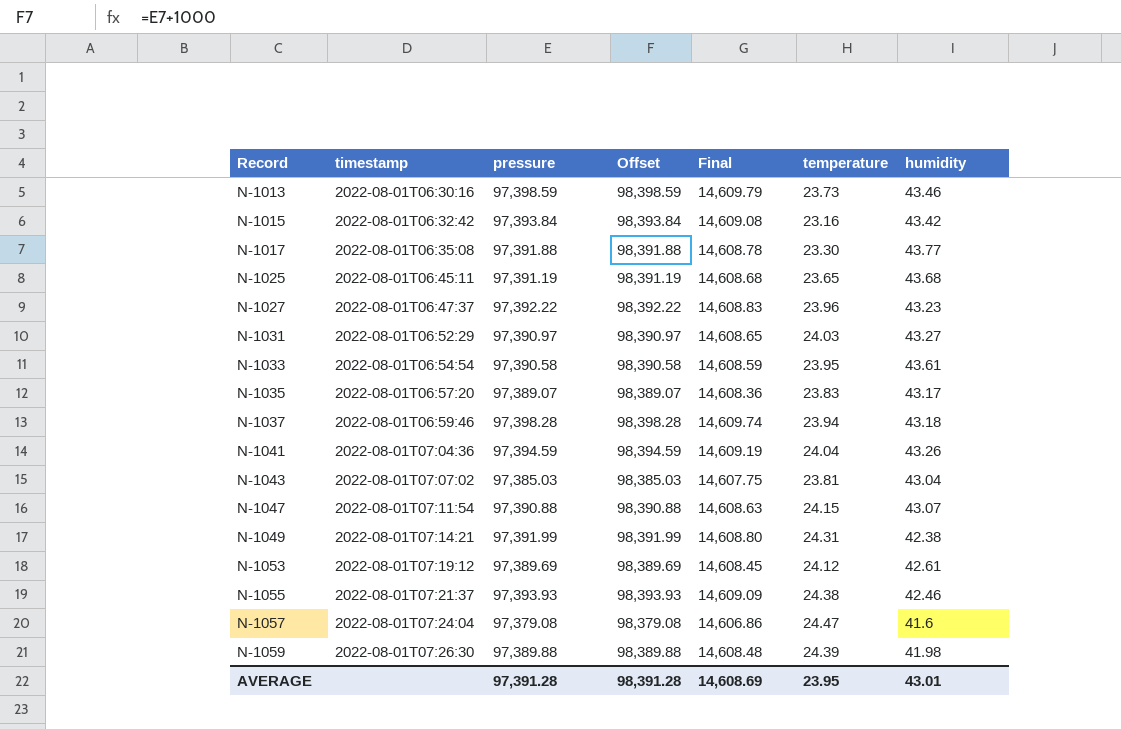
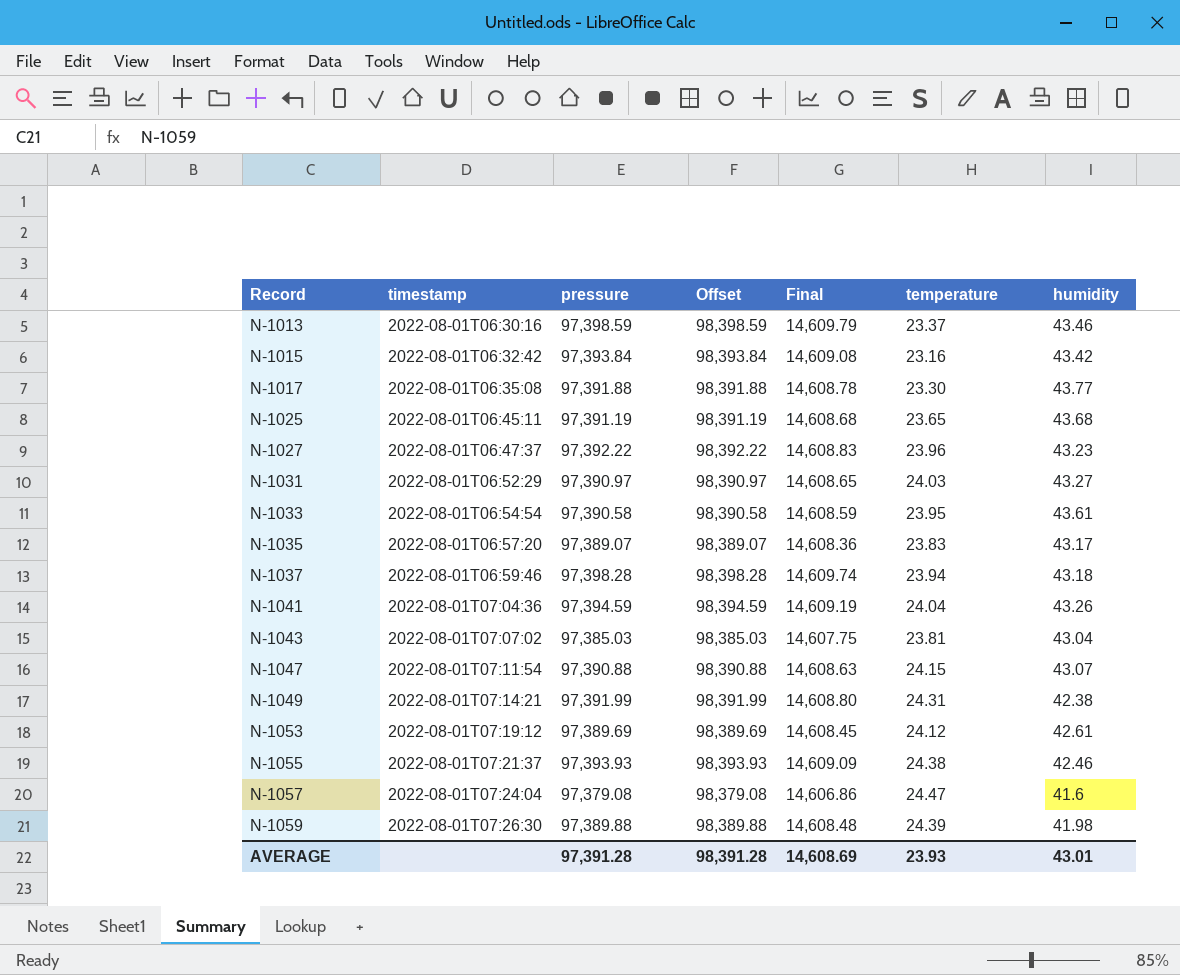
N-1013 | temperature: 23.73 -> 23.37
AVERAGE | temperature: 23.95 -> 23.93

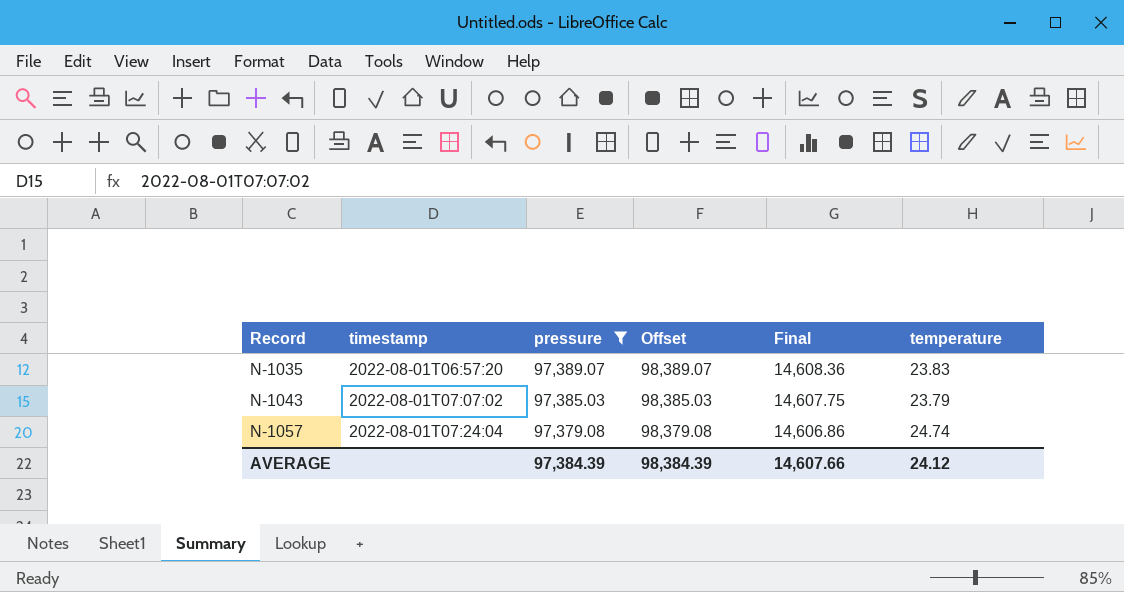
filter: none -> pressure <= 97,389.07
column humidity | position: 7 -> none
N-1043 | temperature: 23.81 -> 23.79
N-1057 | temperature: 24.47 -> 24.74
AVERAGE | pressure: 97,391.28 -> 97,384.39
AVERAGE | Offset: 98,391.28 -> 98,384.39
AVERAGE | Final: 14,608.69 -> 14,607.66
AVERAGE | temperature: 23.93 -> 24.12

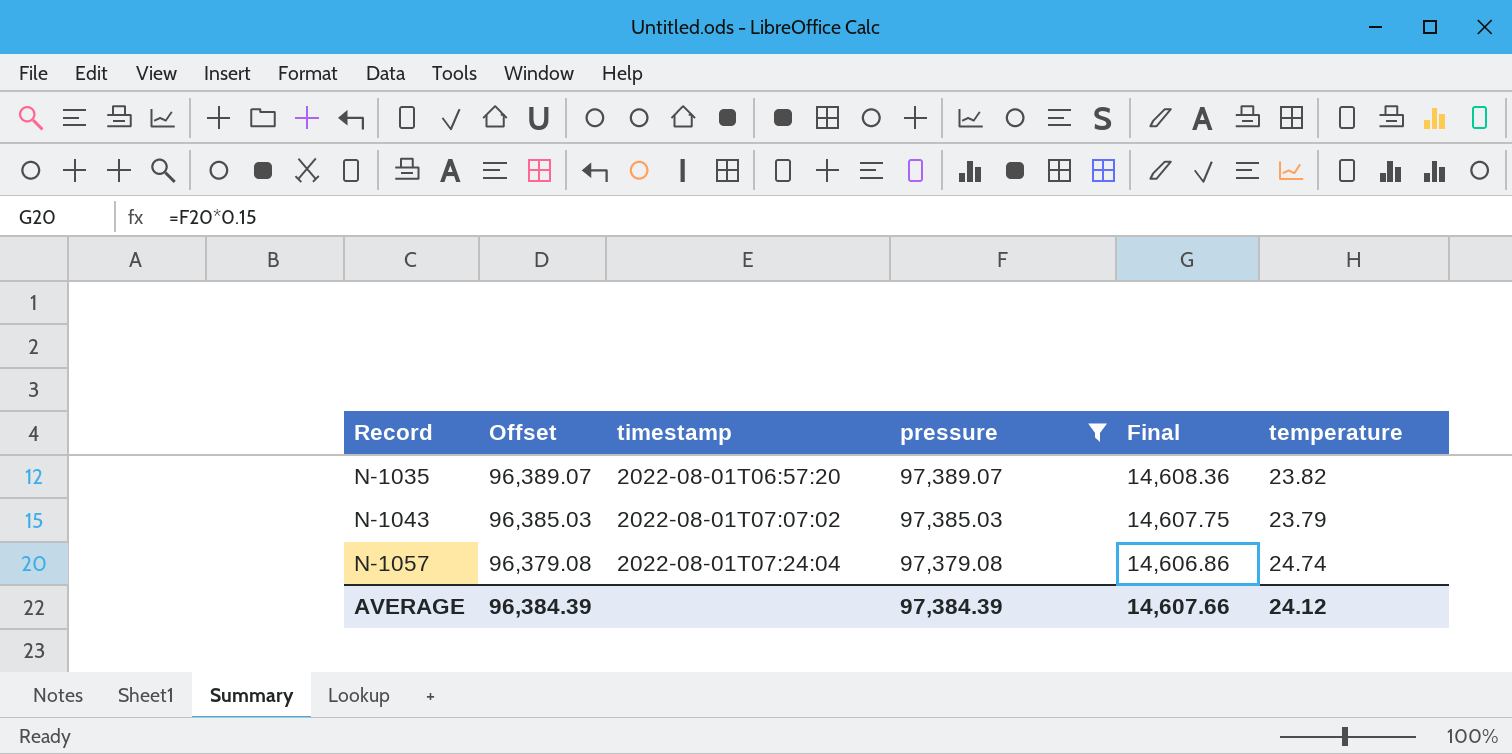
column Offset | formula: [pressure] + 1000 -> [pressure] - 1000
column Offset | position: 4 -> 2
N-1035 | temperature: 23.83 -> 23.82
AVERAGE | Offset: 98,384.39 -> 96,384.39

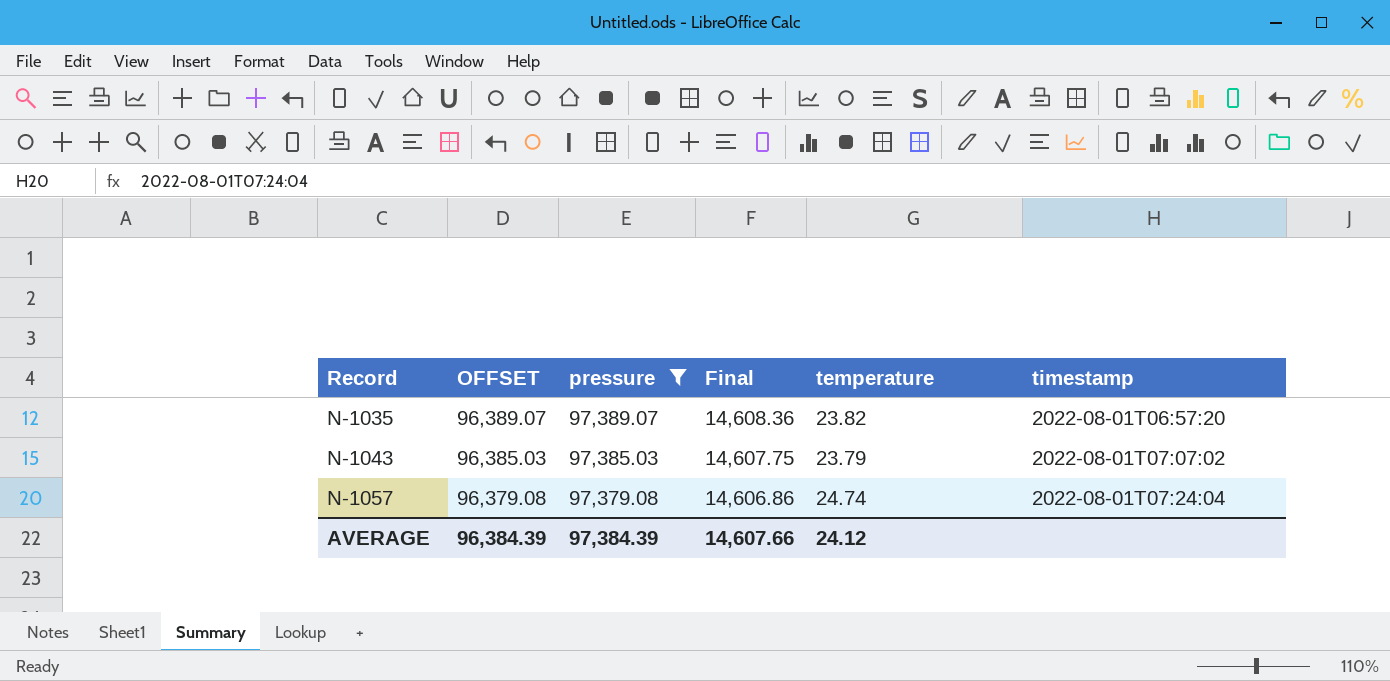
column name: Offset -> OFFSET
column timestamp | position: 3 -> 6

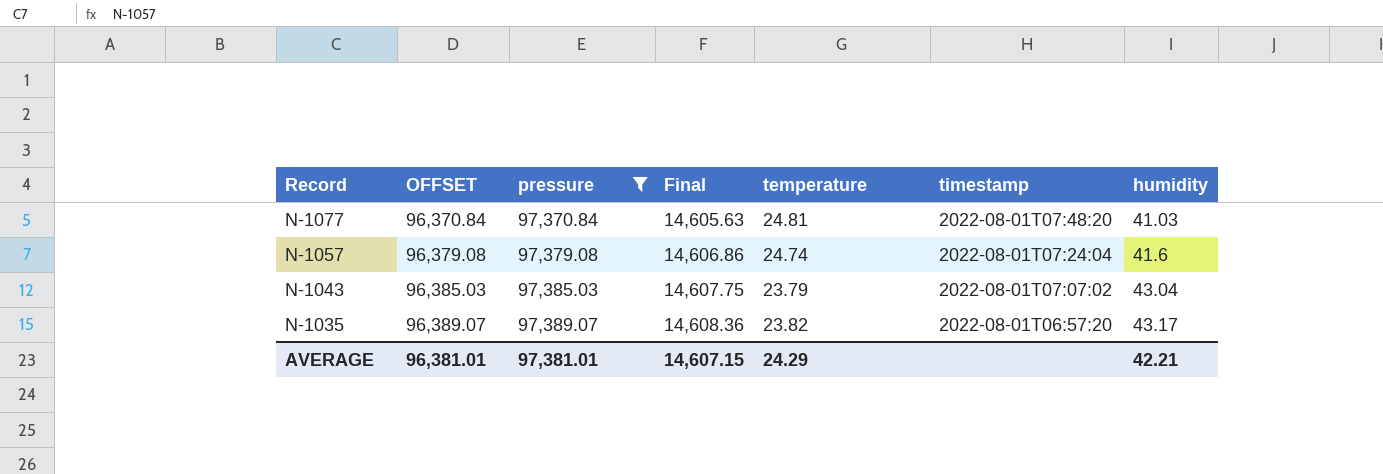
row order: Record ascending -> Record descending
column humidity | position: none -> 7
row N-1077: none -> 96,370.84 | 97,370.84 | 14,605.63 | 24.81 | 2022-08-01T07:48:20 | 41.03
AVERAGE | OFFSET: 96,384.39 -> 96,381.01
AVERAGE | pressure: 97,384.39 -> 97,381.01
AVERAGE | Final: 14,607.66 -> 14,607.15
AVERAGE | temperature: 24.12 -> 24.29

